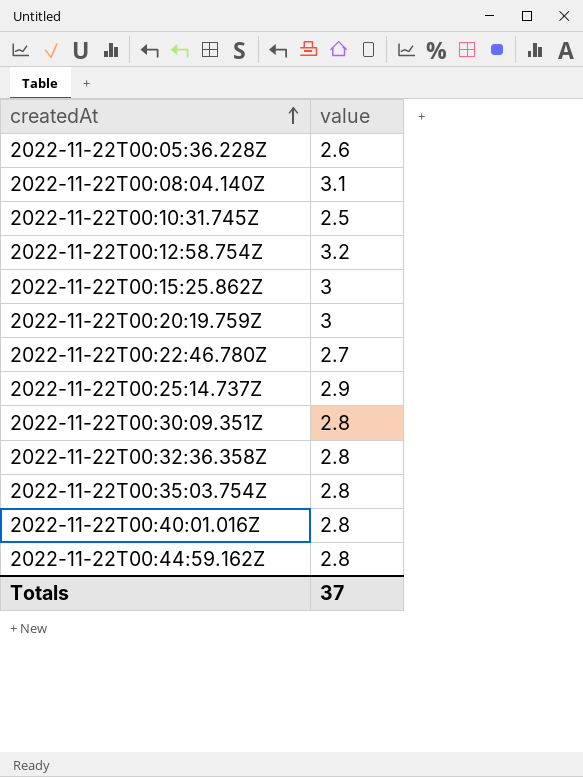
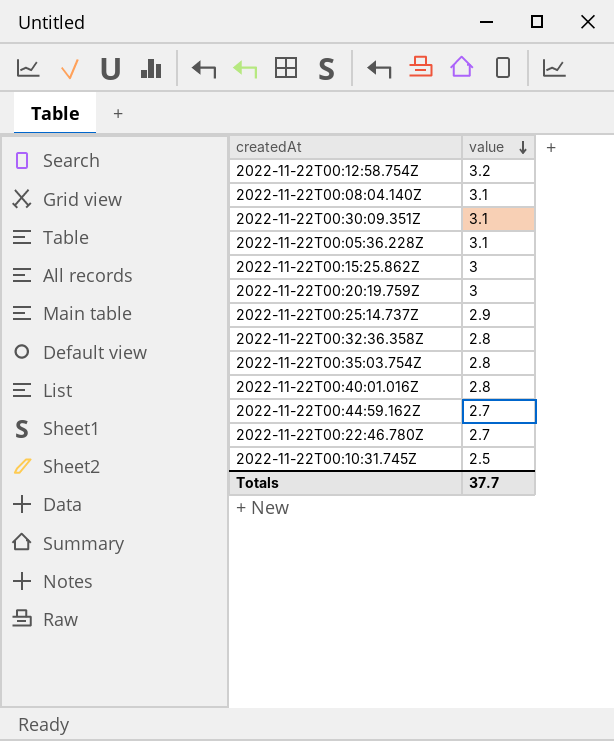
row order: createdAt ascending -> value descending
2022-11-22T00:30:09.351Z | value: 2.8 -> 3.1
2022-11-22T00:05:36.228Z | value: 2.6 -> 3.1
2022-11-22T00:44:59.162Z | value: 2.8 -> 2.7
Totals | value: 37 -> 37.7

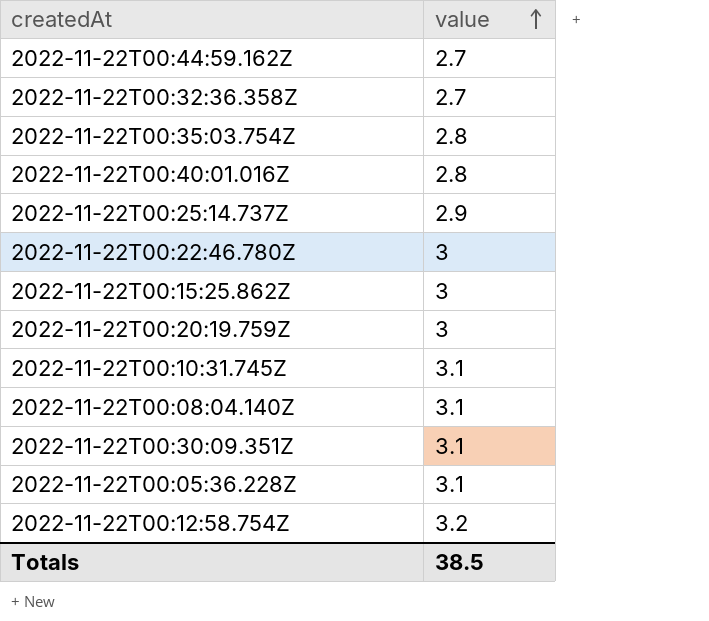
row order: value descending -> value ascending
2022-11-22T00:32:36.358Z | value: 2.8 -> 2.7
2022-11-22T00:22:46.780Z | value: 2.7 -> 3
2022-11-22T00:10:31.745Z | value: 2.5 -> 3.1
Totals | value: 37.7 -> 38.5

